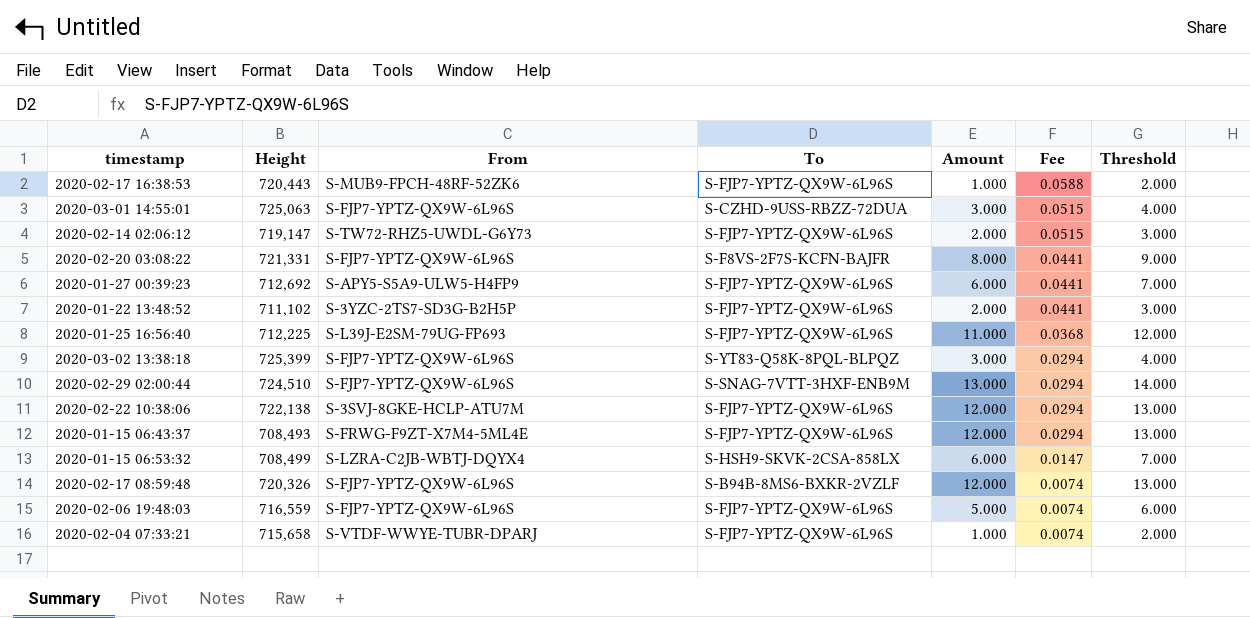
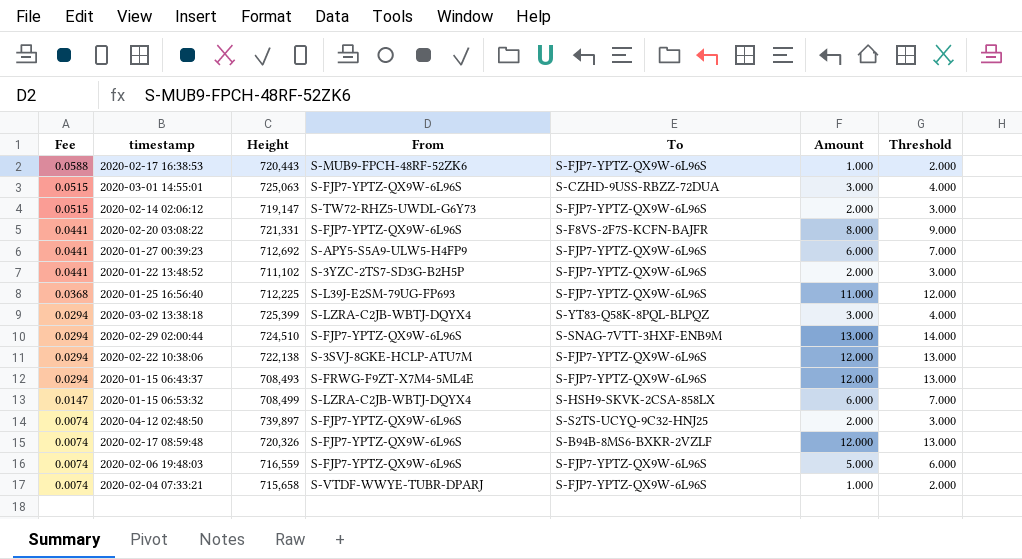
column Fee | position: 6 -> 1
2020-03-02 13:38:18 | From: S-FJP7-YPTZ-QX9W-6L96S -> S-LZRA-C2JB-WBTJ-DQYX4
row 2020-04-12 02:48:50: none -> 0.0074 | 739,897 | S-FJP7-YPTZ-QX9W-6L96S | S-S2TS-UCYQ-9C32-HNJ25 | 2.000 | 3.000

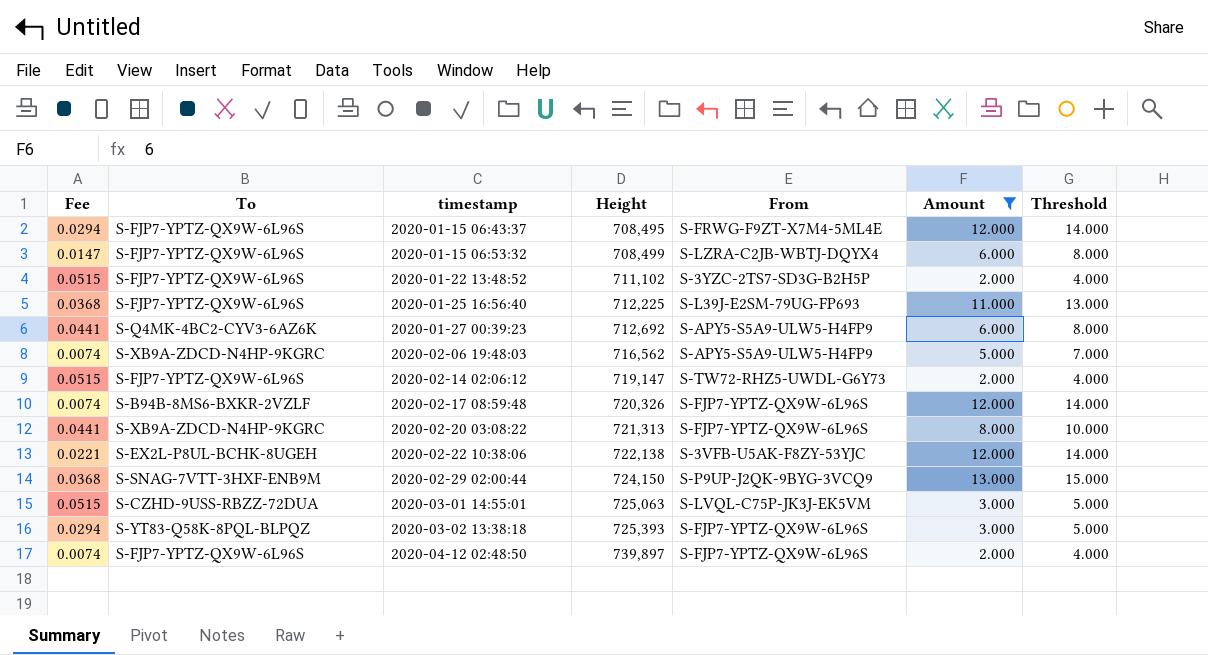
filter: none -> Amount != 1.000
row order: Fee descending -> timestamp ascending
column To | position: 5 -> 2
column Threshold | formula: [Amount] + 1 -> [Amount] + 2
2020-01-15 06:43:37 | Height: 708,493 -> 708,495
2020-01-15 06:53:32 | To: S-HSH9-SKVK-2CSA-858LX -> S-FJP7-YPTZ-QX9W-6L96S
2020-01-22 13:48:52 | Fee: 0.0441 -> 0.0515
2020-01-27 00:39:23 | To: S-FJP7-YPTZ-QX9W-6L96S -> S-Q4MK-4BC2-CYV3-6AZ6K
2020-02-06 19:48:03 | To: S-FJP7-YPTZ-QX9W-6L96S -> S-XB9A-ZDCD-N4HP-9KGRC
2020-02-06 19:48:03 | Height: 716,559 -> 716,562
2020-02-06 19:48:03 | From: S-FJP7-YPTZ-QX9W-6L96S -> S-APY5-S5A9-ULW5-H4FP9
2020-02-20 03:08:22 | To: S-F8VS-2F7S-KCFN-BAJFR -> S-XB9A-ZDCD-N4HP-9KGRC
2020-02-20 03:08:22 | Height: 721,331 -> 721,313
2020-02-22 10:38:06 | Fee: 0.0294 -> 0.0221
2020-02-22 10:38:06 | To: S-FJP7-YPTZ-QX9W-6L96S -> S-EX2L-P8UL-BCHK-8UGEH
2020-02-22 10:38:06 | From: S-3SVJ-8GKE-HCLP-ATU7M -> S-3VFB-U5AK-F8ZY-53YJC
2020-02-29 02:00:44 | Fee: 0.0294 -> 0.0368
2020-02-29 02:00:44 | Height: 724,510 -> 724,150
2020-02-29 02:00:44 | From: S-FJP7-YPTZ-QX9W-6L96S -> S-P9UP-J2QK-9BYG-3VCQ9
2020-03-01 14:55:01 | From: S-FJP7-YPTZ-QX9W-6L96S -> S-LVQL-C75P-JK3J-EK5VM
2020-03-02 13:38:18 | Height: 725,399 -> 725,393
2020-03-02 13:38:18 | From: S-LZRA-C2JB-WBTJ-DQYX4 -> S-FJP7-YPTZ-QX9W-6L96S
2020-04-12 02:48:50 | To: S-S2TS-UCYQ-9C32-HNJ25 -> S-FJP7-YPTZ-QX9W-6L96S

